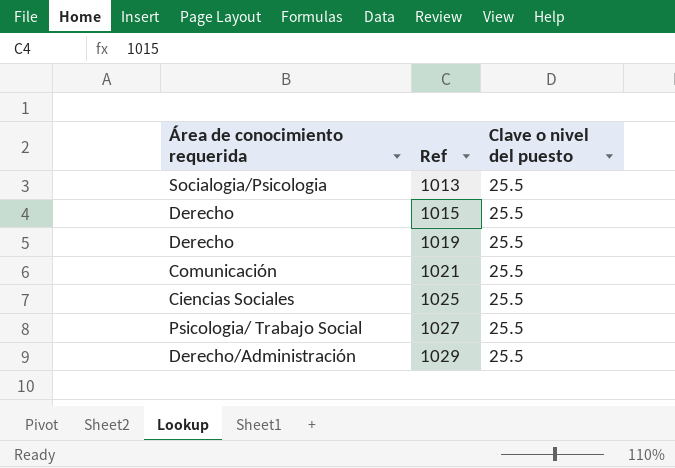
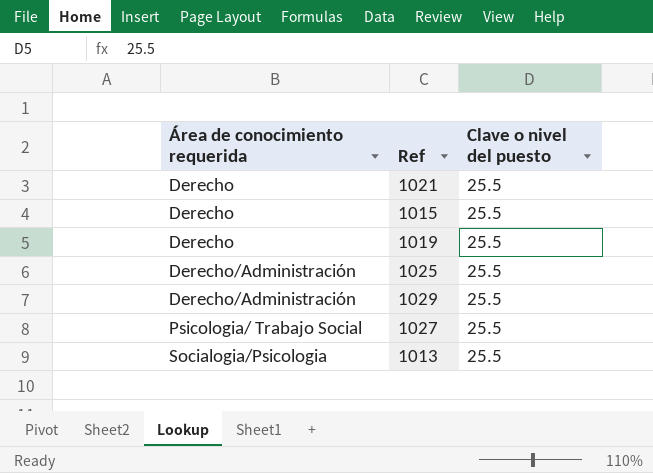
row order: Ref ascending -> Área de conocimiento requerida ascending
1021 | Área de conocimiento requerida: Comunicación -> Derecho
1025 | Área de conocimiento requerida: Ciencias Sociales -> Derecho/Administración

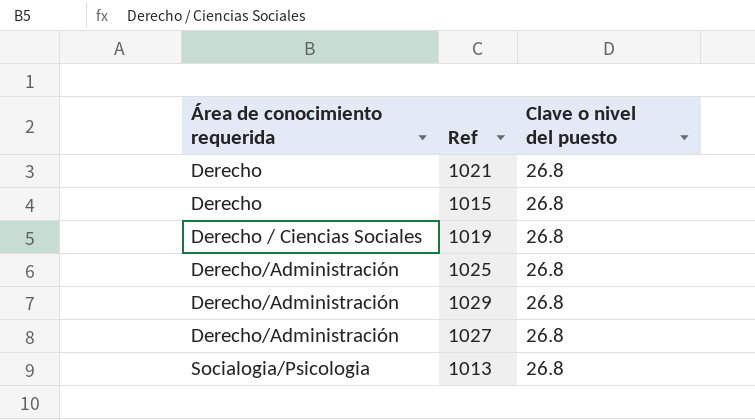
1021 | Clave o nivel del puesto: 25.5 -> 26.8
1015 | Clave o nivel del puesto: 25.5 -> 26.8
1019 | Área de conocimiento requerida: Derecho -> Derecho / Ciencias Sociales
1019 | Clave o nivel del puesto: 25.5 -> 26.8
1025 | Clave o nivel del puesto: 25.5 -> 26.8
1029 | Clave o nivel del puesto: 25.5 -> 26.8
1027 | Área de conocimiento requerida: Psicologia/ Trabajo Social -> Derecho/Administración
1027 | Clave o nivel del puesto: 25.5 -> 26.8
1013 | Clave o nivel del puesto: 25.5 -> 26.8

